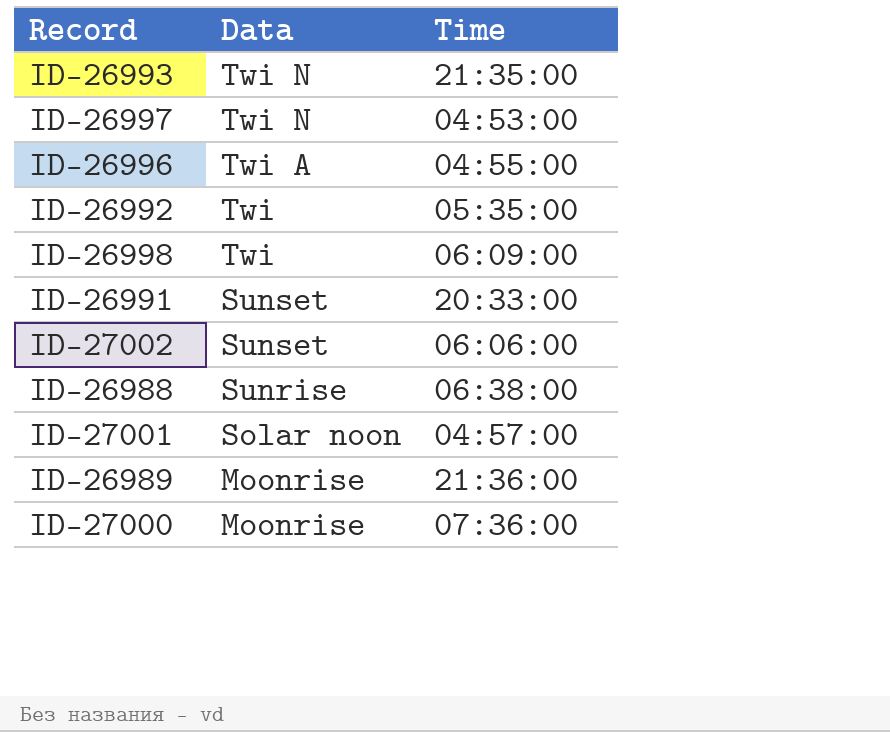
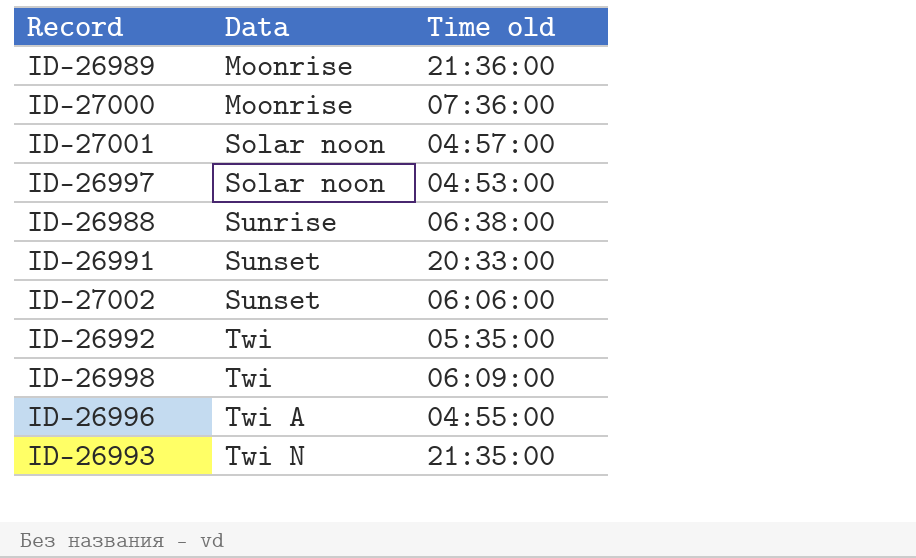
row order: Data descending -> Data ascending
column name: Time -> Time old
ID-26997 | Data: Twi N -> Solar noon

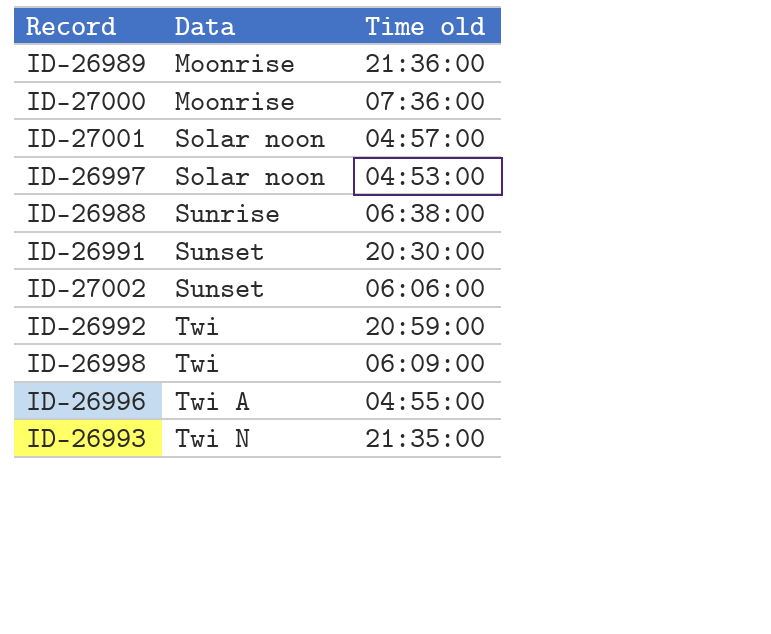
ID-26991 | Time old: 20:33:00 -> 20:30:00
ID-26992 | Time old: 05:35:00 -> 20:59:00

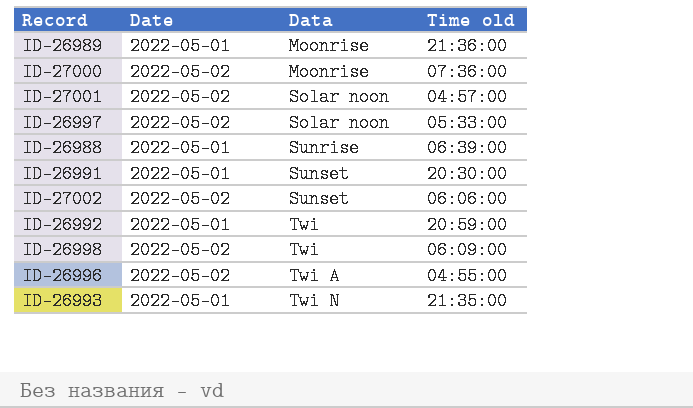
column Date | position: none -> 2
ID-26997 | Time old: 04:53:00 -> 05:33:00
ID-26988 | Time old: 06:38:00 -> 06:39:00

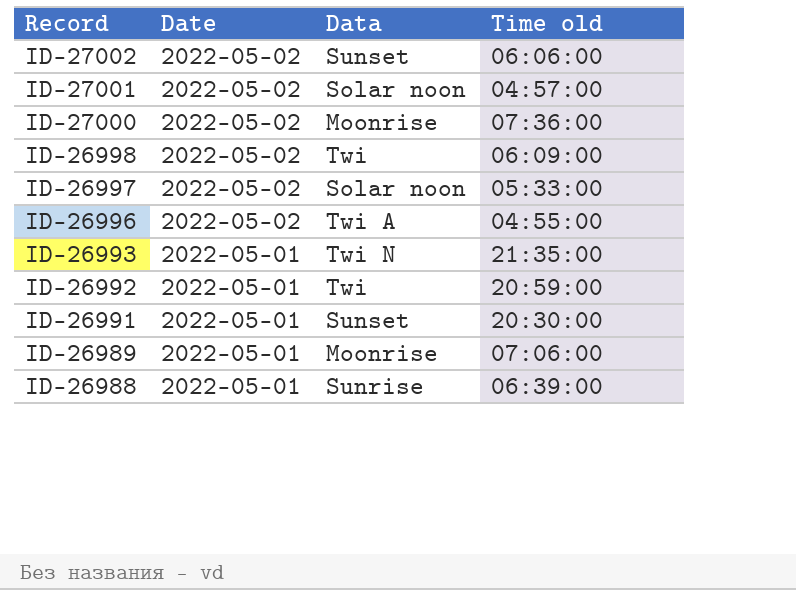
row order: Data ascending -> Record descending
ID-26989 | Time old: 21:36:00 -> 07:06:00

